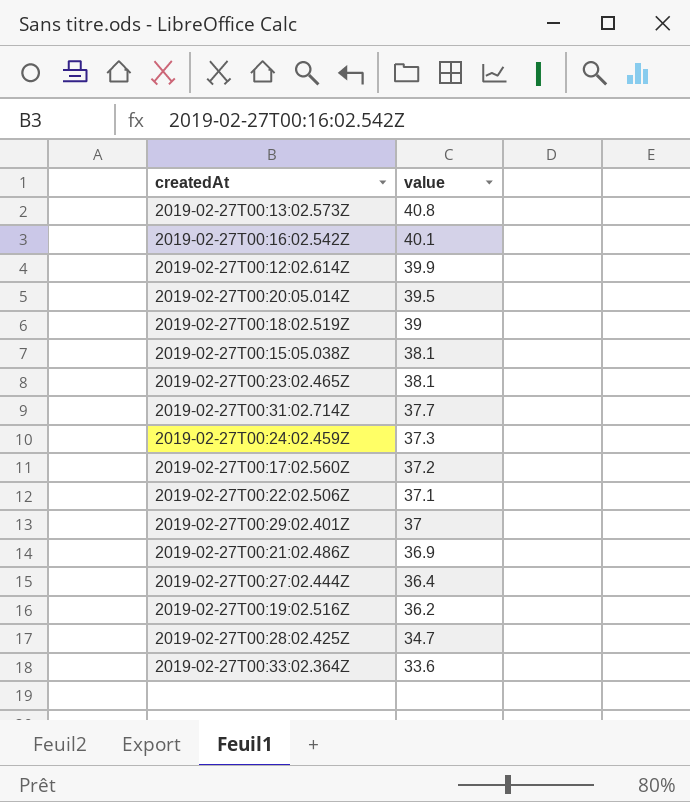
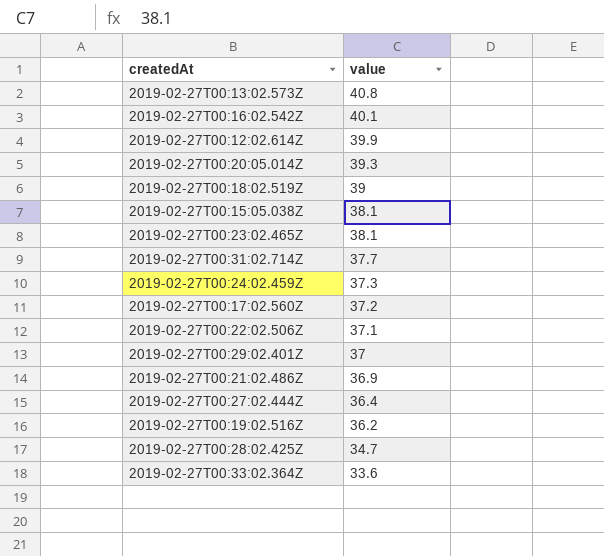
2019-02-27T00:20:05.014Z | value: 39.5 -> 39.3

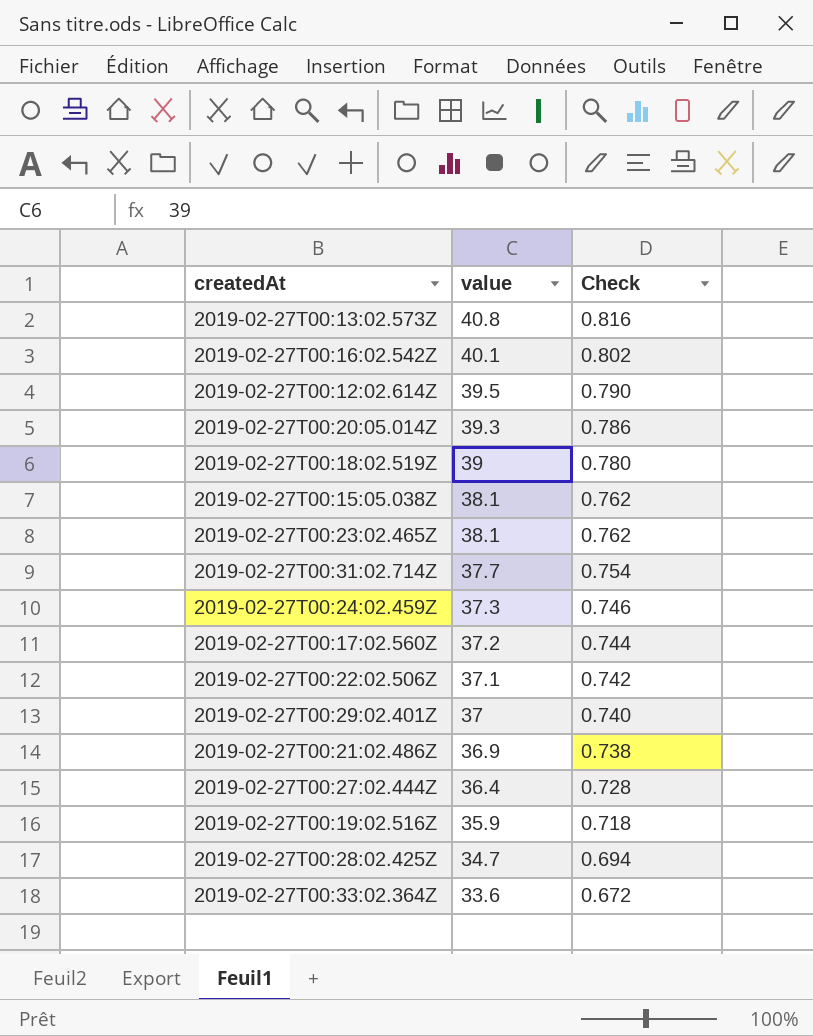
column Check | formula: none -> [value] * 0.02
2019-02-27T00:12:02.614Z | value: 39.9 -> 39.5
2019-02-27T00:19:02.516Z | value: 36.2 -> 35.9

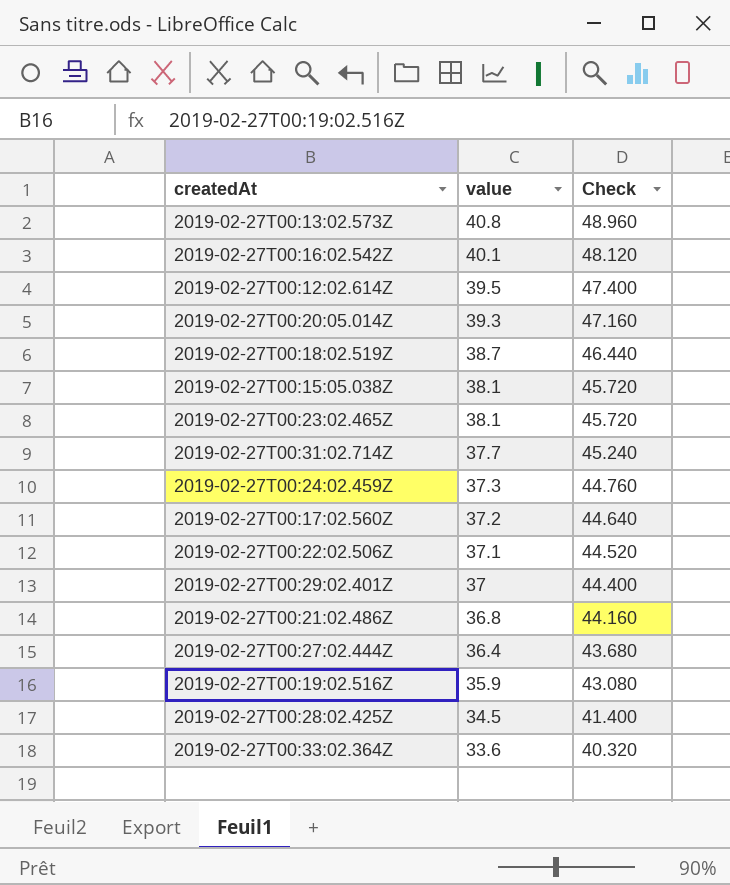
column Check | formula: [value] * 0.02 -> [value] * 1.2
2019-02-27T00:18:02.519Z | value: 39 -> 38.7
2019-02-27T00:21:02.486Z | value: 36.9 -> 36.8
2019-02-27T00:28:02.425Z | value: 34.7 -> 34.5

